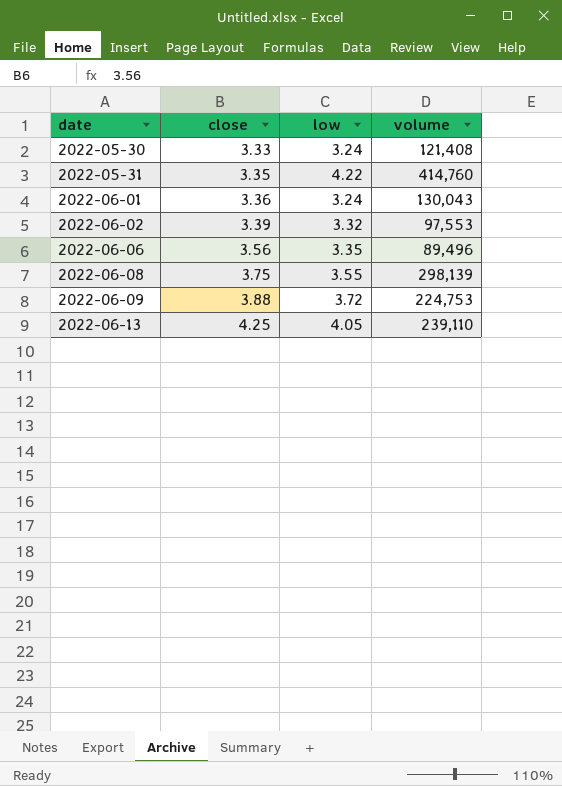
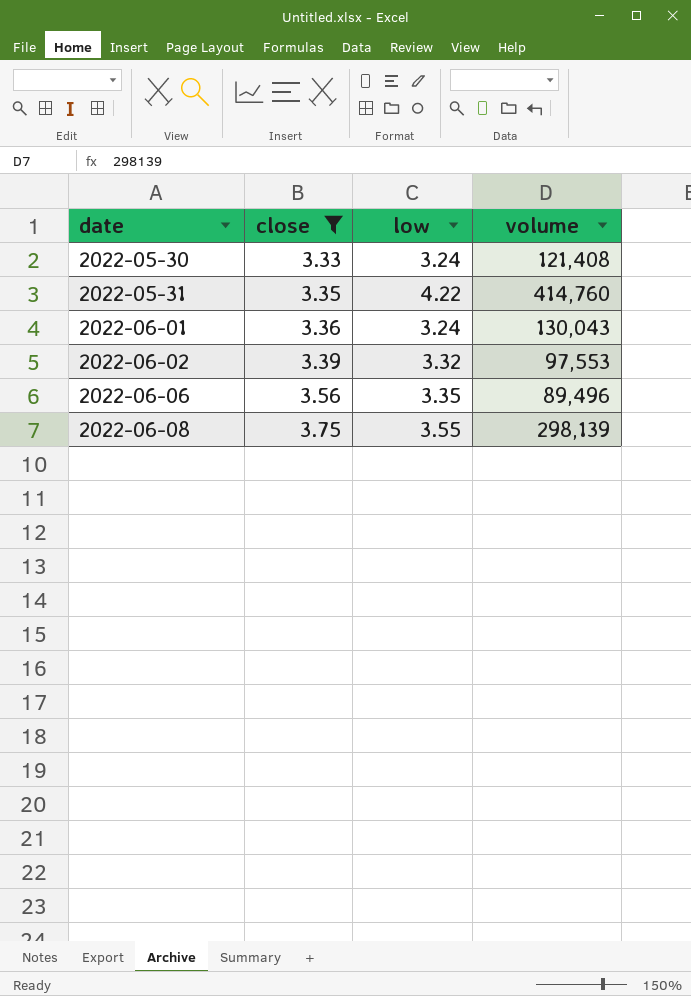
filter: none -> close <= 3.75

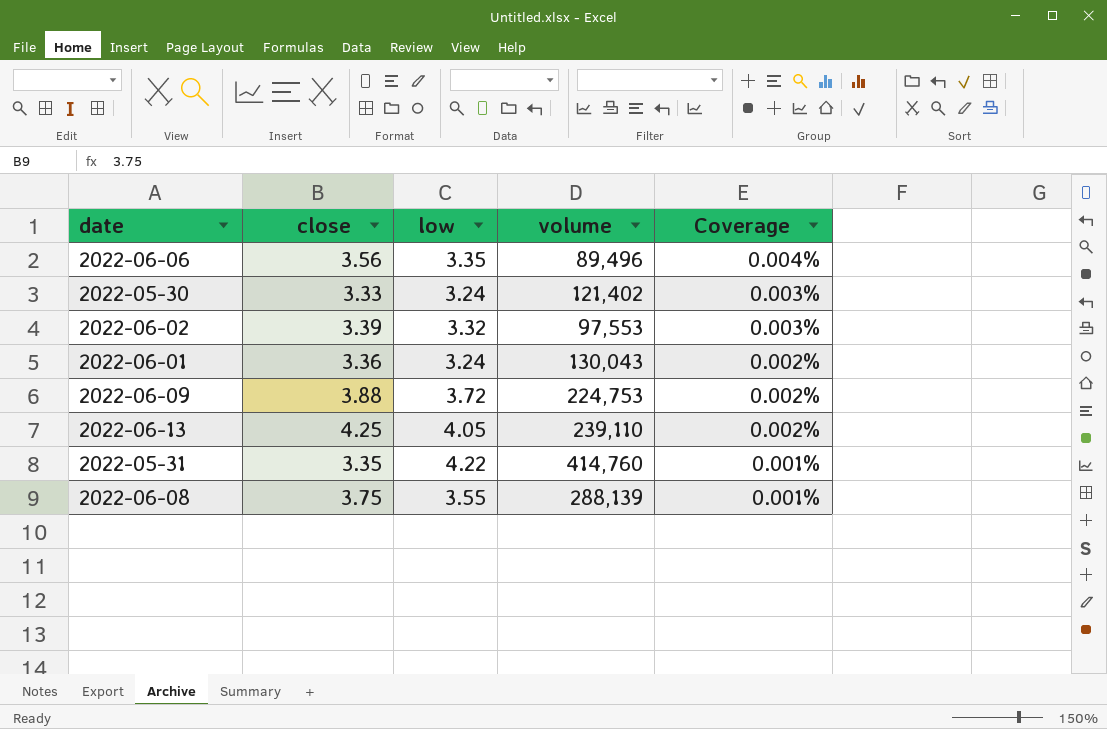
filter: close <= 3.75 -> none
row order: date ascending -> Coverage descending
column Coverage | formula: none -> [low] / [volume]
2022-05-30 | volume: 121,408 -> 121,402
2022-06-08 | volume: 298,139 -> 288,139

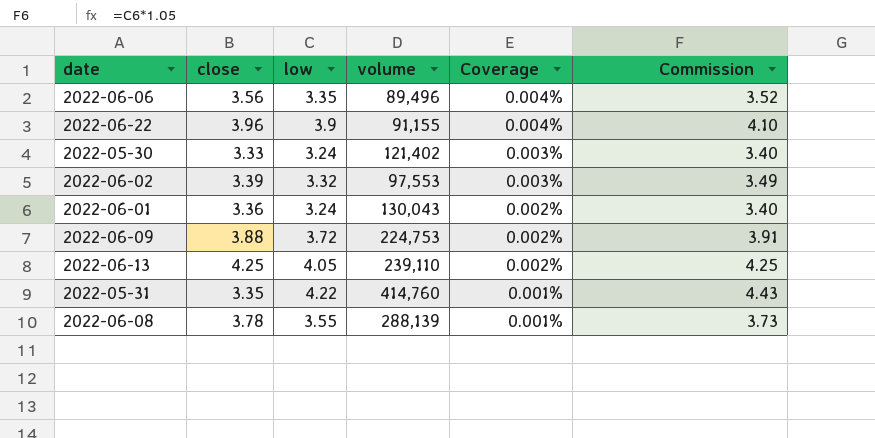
column Commission | formula: none -> [low] * 1.05
row 2022-06-22: none -> 3.96 | 3.9 | 91,155 | 0.004% | 4.10
2022-06-08 | close: 3.75 -> 3.78

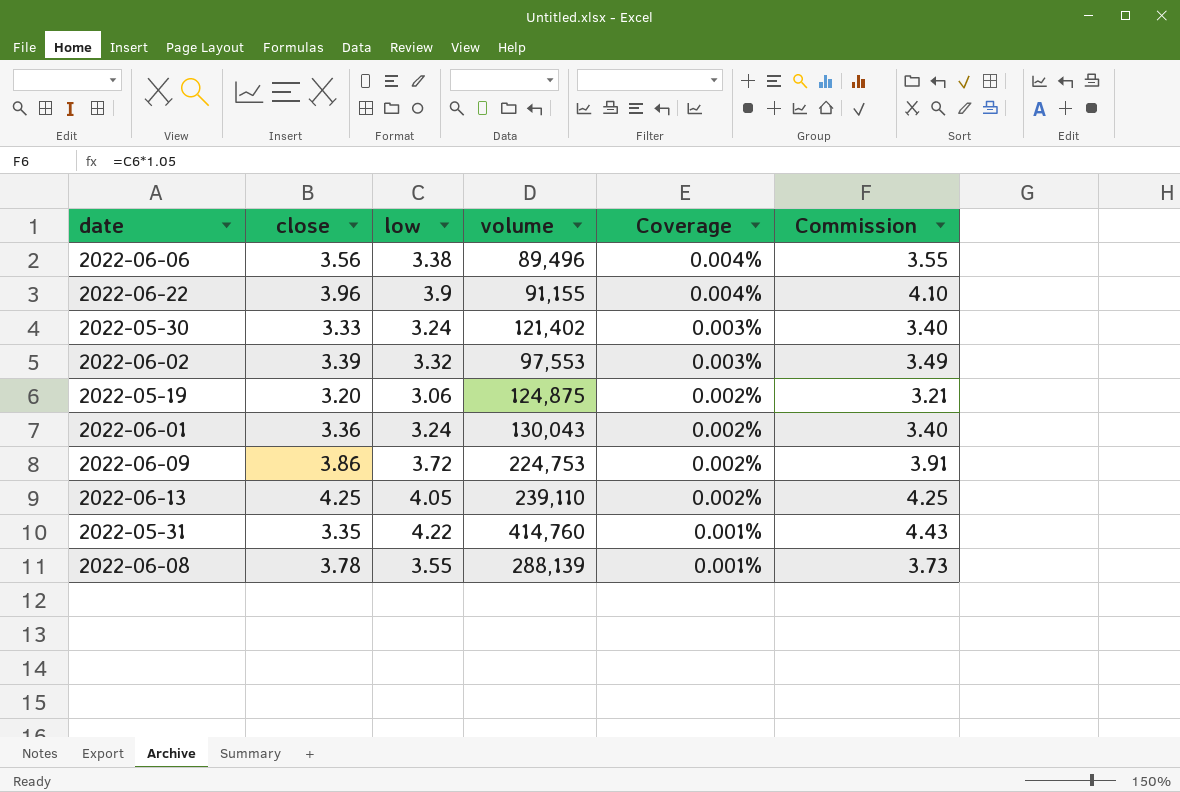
2022-06-06 | low: 3.35 -> 3.38
2022-06-06 | Commission: 3.52 -> 3.55
row 2022-05-19: none -> 3.20 | 3.06 | 124,875 | 0.002% | 3.21
2022-06-09 | close: 3.88 -> 3.86

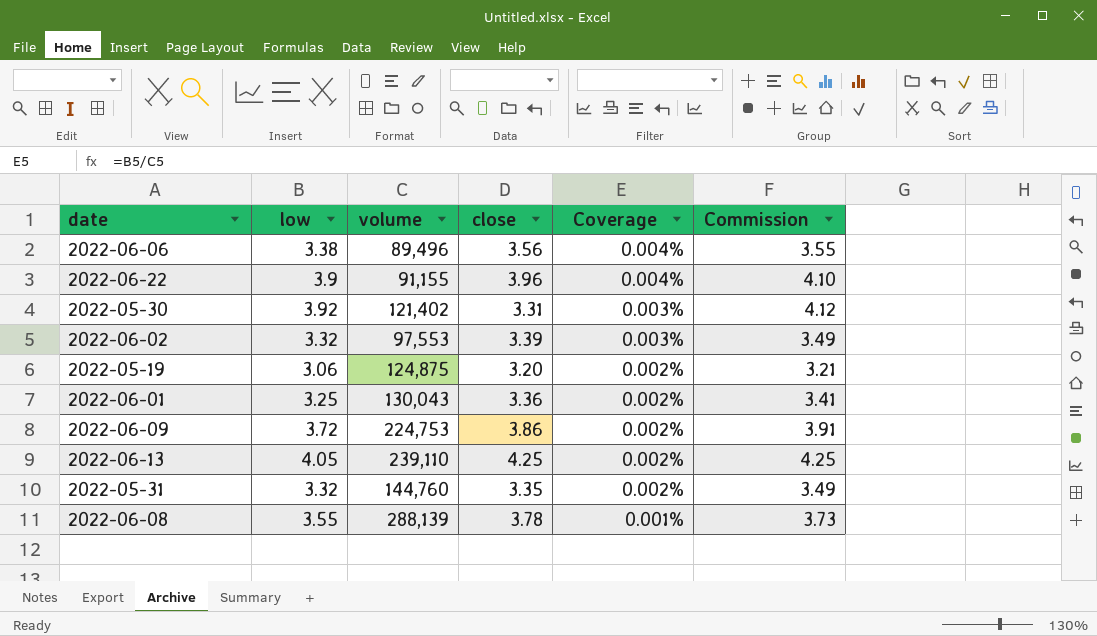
column close | position: 2 -> 4
2022-05-30 | low: 3.24 -> 3.92
2022-05-30 | close: 3.33 -> 3.31
2022-05-30 | Commission: 3.40 -> 4.12
2022-06-01 | low: 3.24 -> 3.25
2022-06-01 | Commission: 3.40 -> 3.41
2022-05-31 | low: 4.22 -> 3.32
2022-05-31 | volume: 414,760 -> 144,760
2022-05-31 | Coverage: 0.001% -> 0.002%
2022-05-31 | Commission: 4.43 -> 3.49

